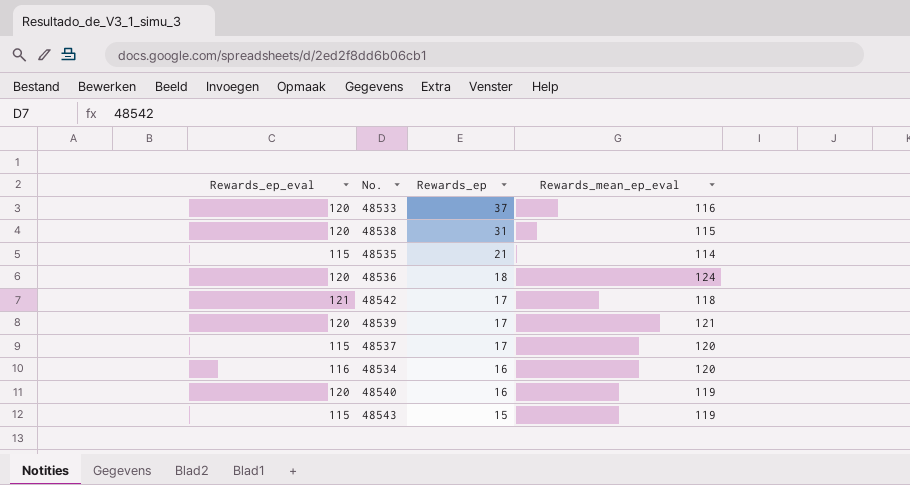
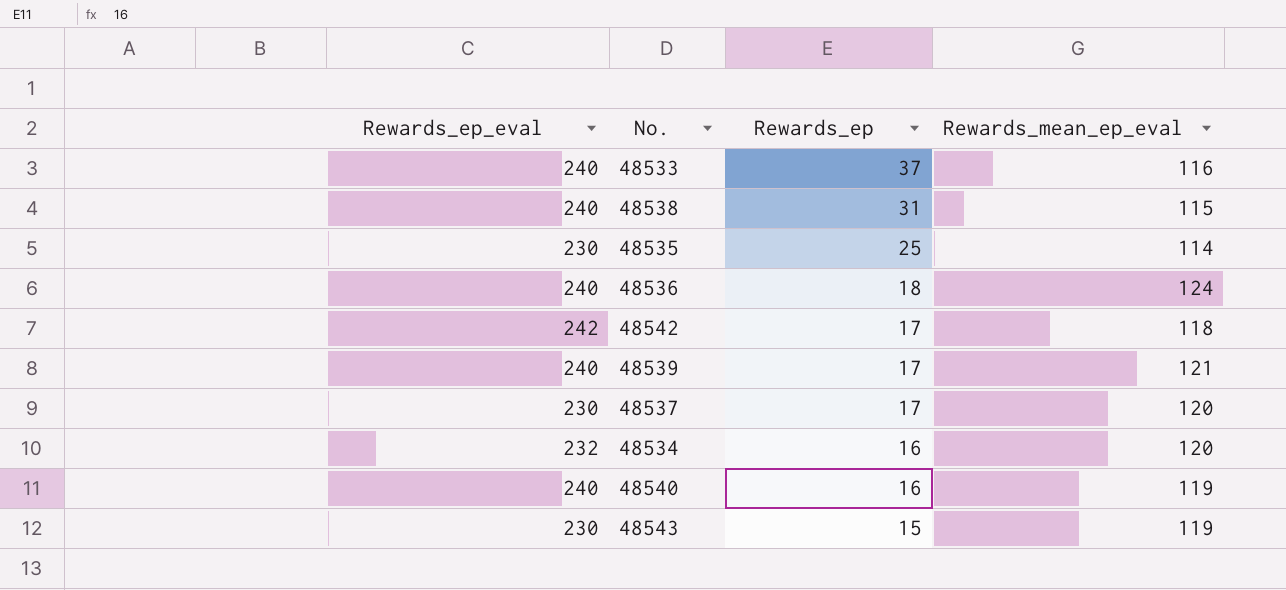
48533 | Rewards_ep_eval: 120 -> 240
48538 | Rewards_ep_eval: 120 -> 240
48535 | Rewards_ep_eval: 115 -> 230
48535 | Rewards_ep: 21 -> 25
48536 | Rewards_ep_eval: 120 -> 240
48542 | Rewards_ep_eval: 121 -> 242
48539 | Rewards_ep_eval: 120 -> 240
48537 | Rewards_ep_eval: 115 -> 230
48534 | Rewards_ep_eval: 116 -> 232
48540 | Rewards_ep_eval: 120 -> 240
48543 | Rewards_ep_eval: 115 -> 230

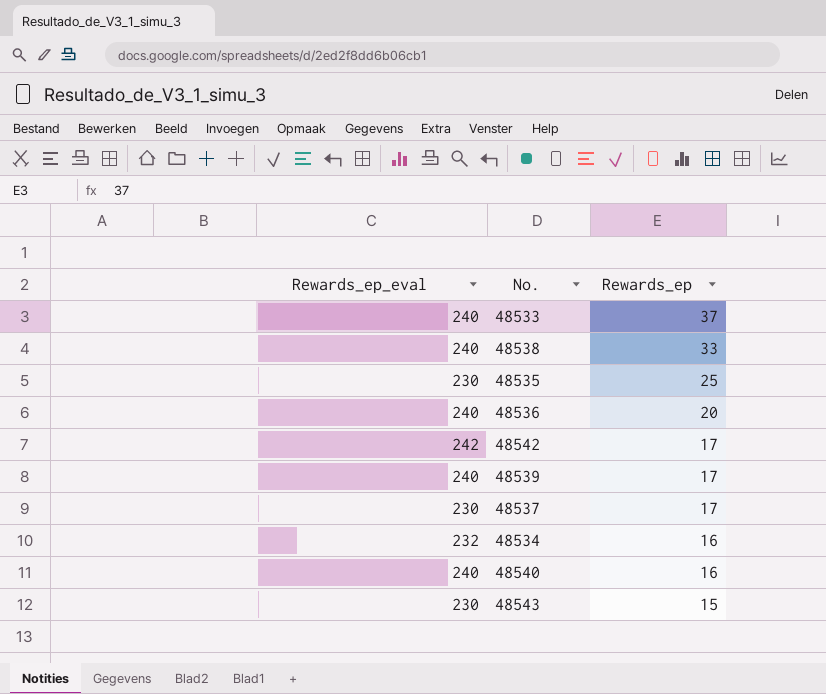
column Rewards_mean_ep_eval | position: 4 -> none
48538 | Rewards_ep: 31 -> 33
48536 | Rewards_ep: 18 -> 20

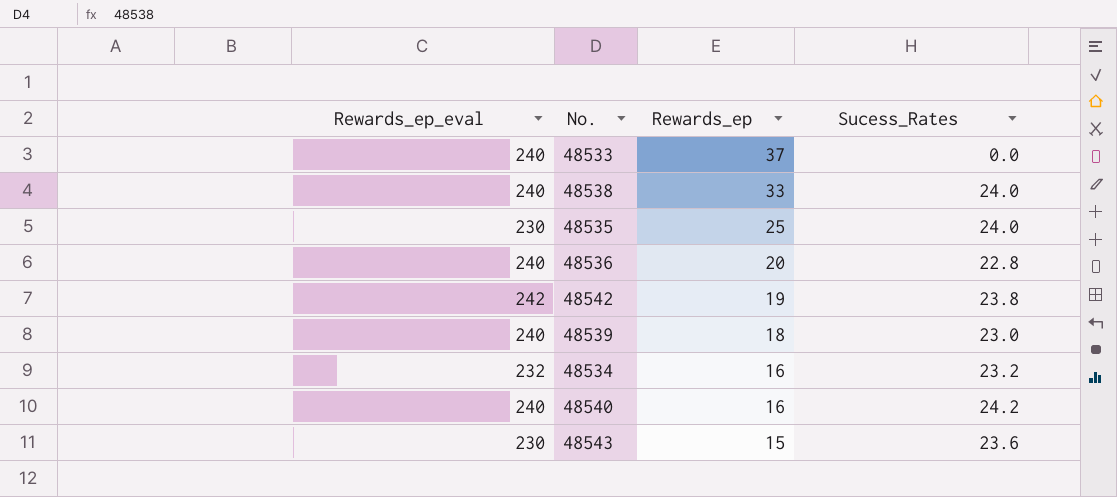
column Sucess_Rates | position: none -> 4
row 48537: 230 | 17 -> none
48542 | Rewards_ep: 17 -> 19
48539 | Rewards_ep: 17 -> 18

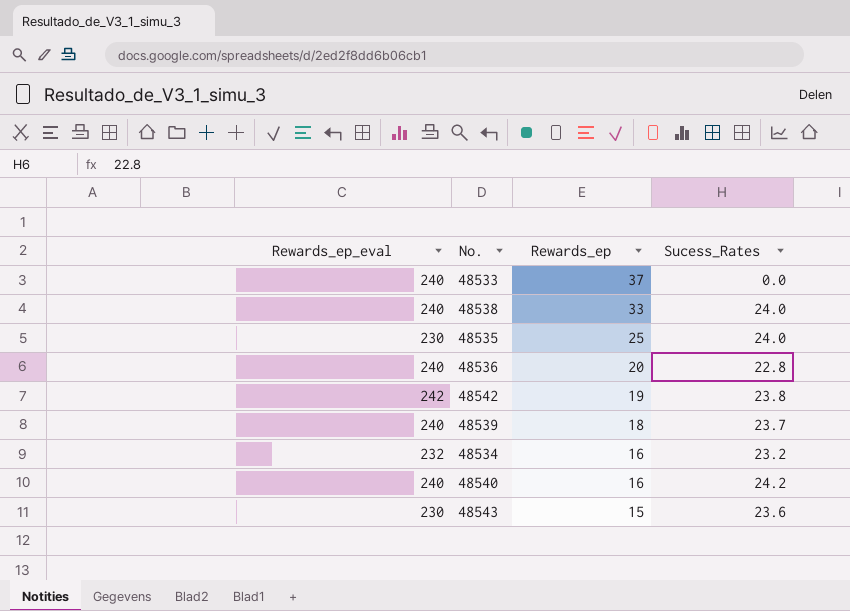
48539 | Sucess_Rates: 23.0 -> 23.7

